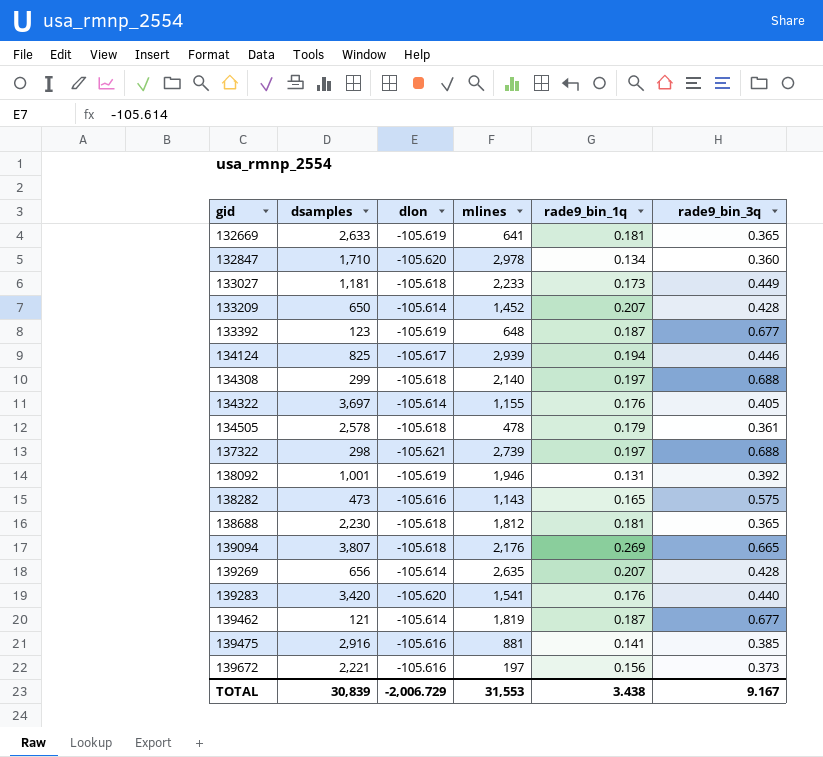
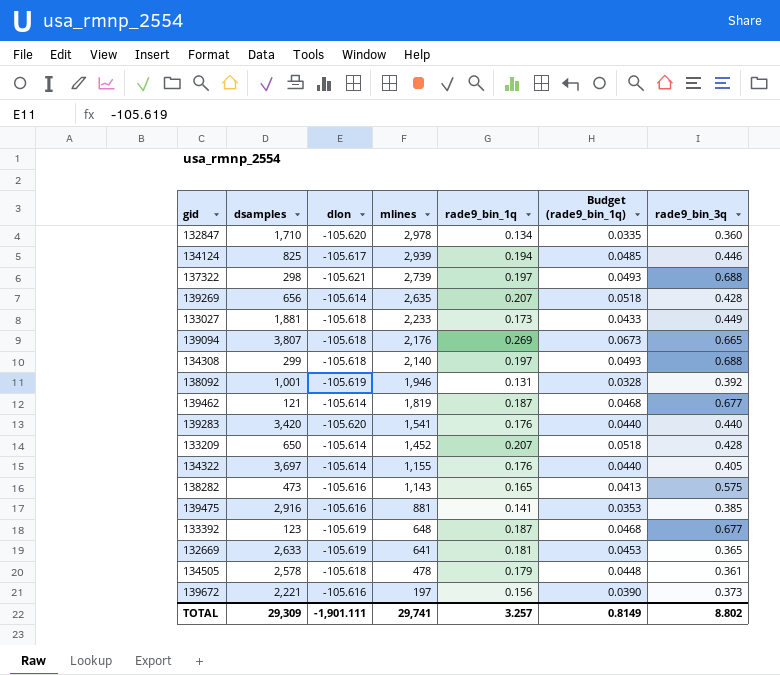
row order: gid ascending -> mlines descending
column Budget (rade9_bin_1q) | formula: none -> [rade9_bin_1q] * 0.25
row 138688: 2,230 | -105.618 | 1,812 | 0.181 | 0.365 -> none
133027 | dsamples: 1,181 -> 1,881
TOTAL | dsamples: 30,839 -> 29,309
TOTAL | dlon: -2,006.729 -> -1,901.111
TOTAL | mlines: 31,553 -> 29,741
TOTAL | rade9_bin_1q: 3.438 -> 3.257
TOTAL | rade9_bin_3q: 9.167 -> 8.802

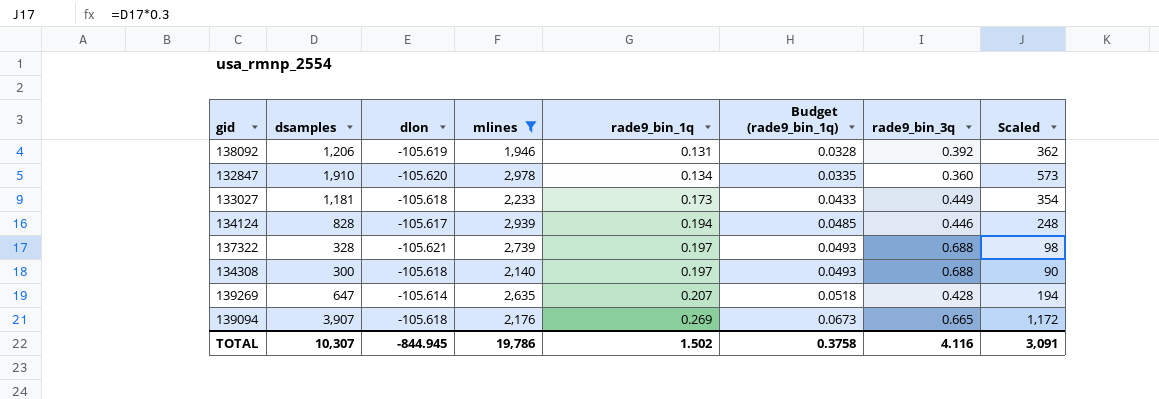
filter: none -> mlines >= 1,946
row order: mlines descending -> rade9_bin_1q ascending
column Scaled | formula: none -> [dsamples] * 0.3
138092 | dsamples: 1,001 -> 1,206
132847 | dsamples: 1,710 -> 1,910
133027 | dsamples: 1,881 -> 1,181
134124 | dsamples: 825 -> 828
137322 | dsamples: 298 -> 328
134308 | dsamples: 299 -> 300
139269 | dsamples: 656 -> 647
139094 | dsamples: 3,807 -> 3,907
TOTAL | dsamples: 29,309 -> 10,307
TOTAL | dlon: -1,901.111 -> -844.945
TOTAL | mlines: 29,741 -> 19,786
TOTAL | rade9_bin_1q: 3.257 -> 1.502
TOTAL | Budget (rade9_bin_1q): 0.8149 -> 0.3758
TOTAL | rade9_bin_3q: 8.802 -> 4.116

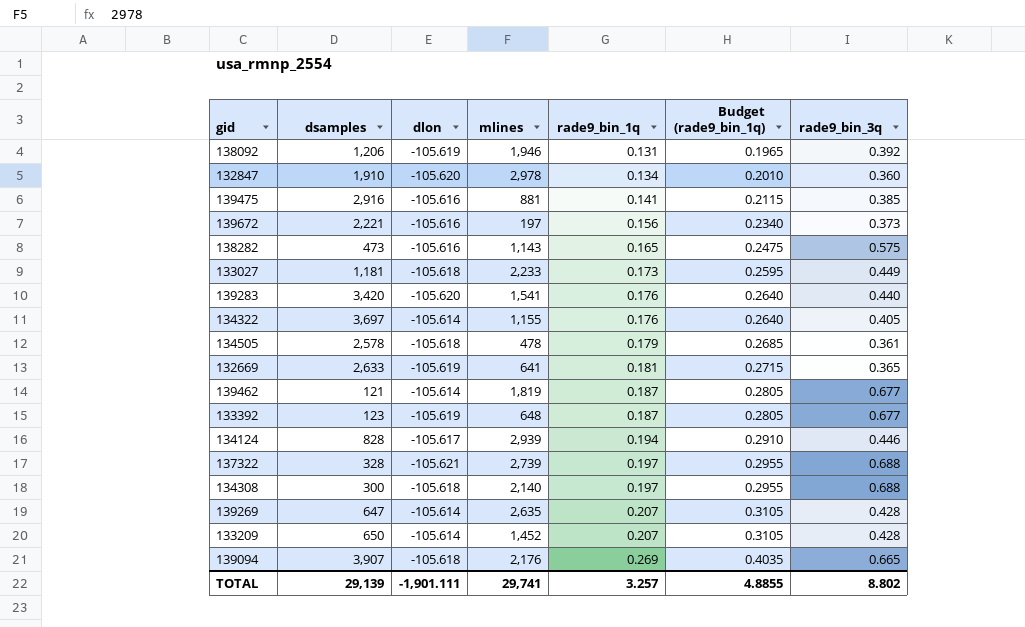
filter: mlines >= 1,946 -> none
column Scaled | formula: [dsamples] * 0.3 -> none
column Budget (rade9_bin_1q) | formula: [rade9_bin_1q] * 0.25 -> [rade9_bin_1q] * 1.5
TOTAL | dsamples: 10,307 -> 29,139
TOTAL | dlon: -844.945 -> -1,901.111
TOTAL | mlines: 19,786 -> 29,741
TOTAL | rade9_bin_1q: 1.502 -> 3.257
TOTAL | Budget (rade9_bin_1q): 0.3758 -> 4.8855
TOTAL | rade9_bin_3q: 4.116 -> 8.802

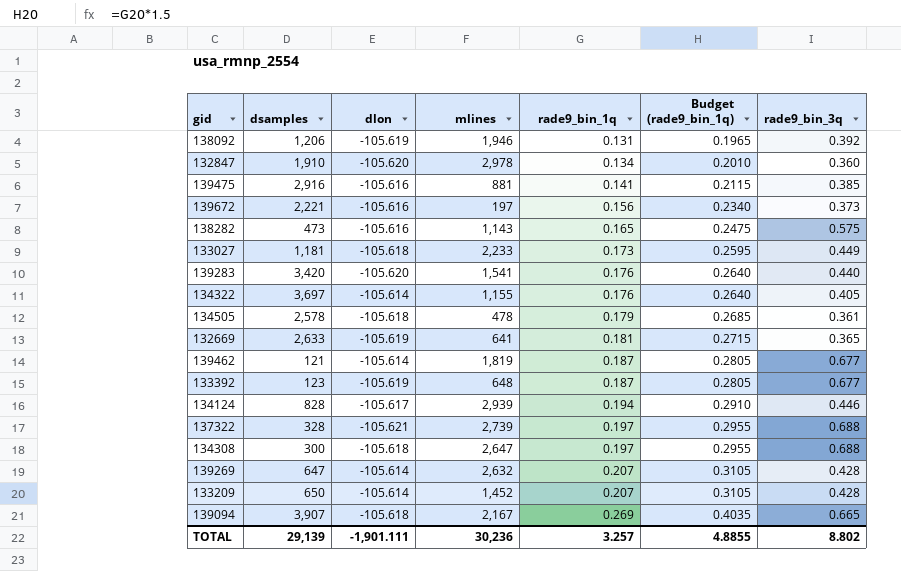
134308 | mlines: 2,140 -> 2,647
139269 | mlines: 2,635 -> 2,632
139094 | mlines: 2,176 -> 2,167
TOTAL | mlines: 29,741 -> 30,236

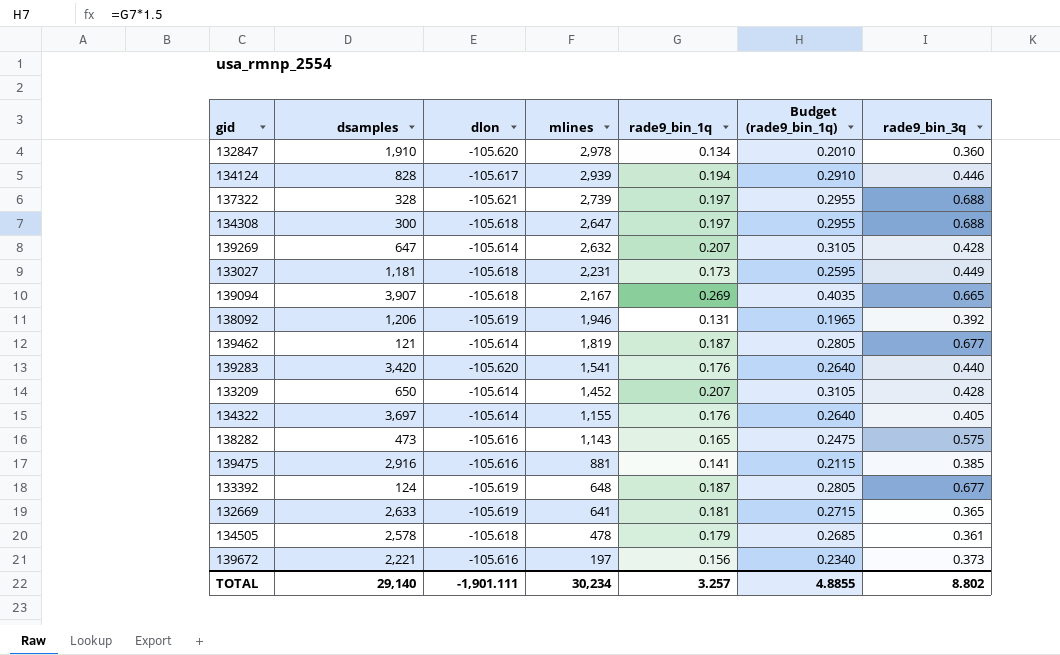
row order: rade9_bin_1q ascending -> mlines descending
133027 | mlines: 2,233 -> 2,231
133392 | dsamples: 123 -> 124
TOTAL | dsamples: 29,139 -> 29,140
TOTAL | mlines: 30,236 -> 30,234

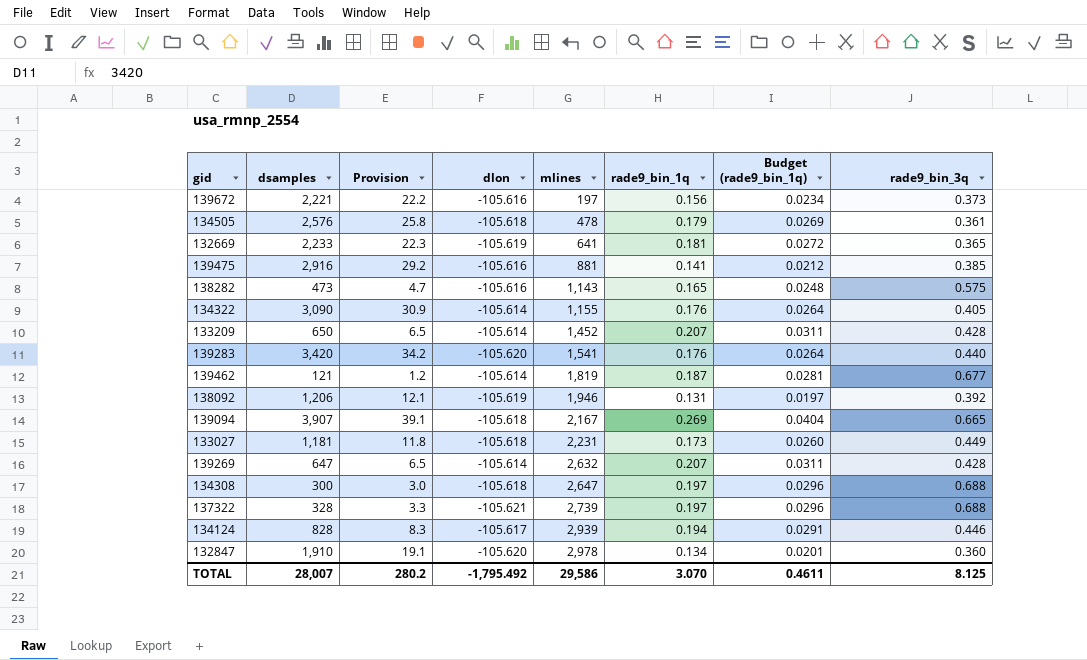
row order: mlines descending -> mlines ascending
column Provision | formula: none -> [dsamples] * 0.01
column Budget (rade9_bin_1q) | formula: [rade9_bin_1q] * 1.5 -> [rade9_bin_1q] * 0.15
row 133392: 124 | -105.619 | 648 | 0.187 | 0.2805 | 0.677 -> none
134505 | dsamples: 2,578 -> 2,576
132669 | dsamples: 2,633 -> 2,233
134322 | dsamples: 3,697 -> 3,090
TOTAL | dsamples: 29,140 -> 28,007
TOTAL | dlon: -1,901.111 -> -1,795.492
TOTAL | mlines: 30,234 -> 29,586
TOTAL | rade9_bin_1q: 3.257 -> 3.070
TOTAL | Budget (rade9_bin_1q): 4.8855 -> 0.4611
TOTAL | rade9_bin_3q: 8.802 -> 8.125

